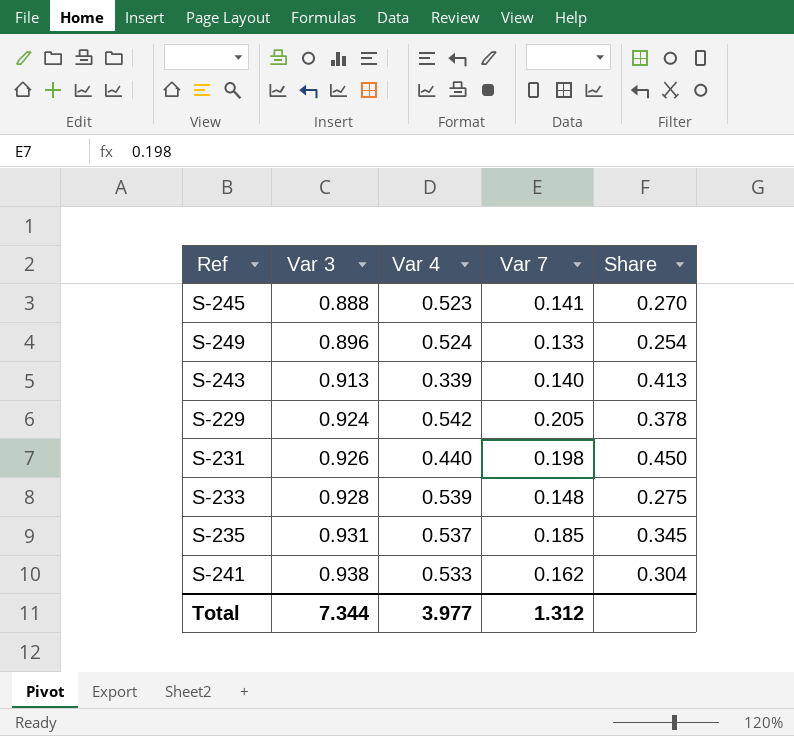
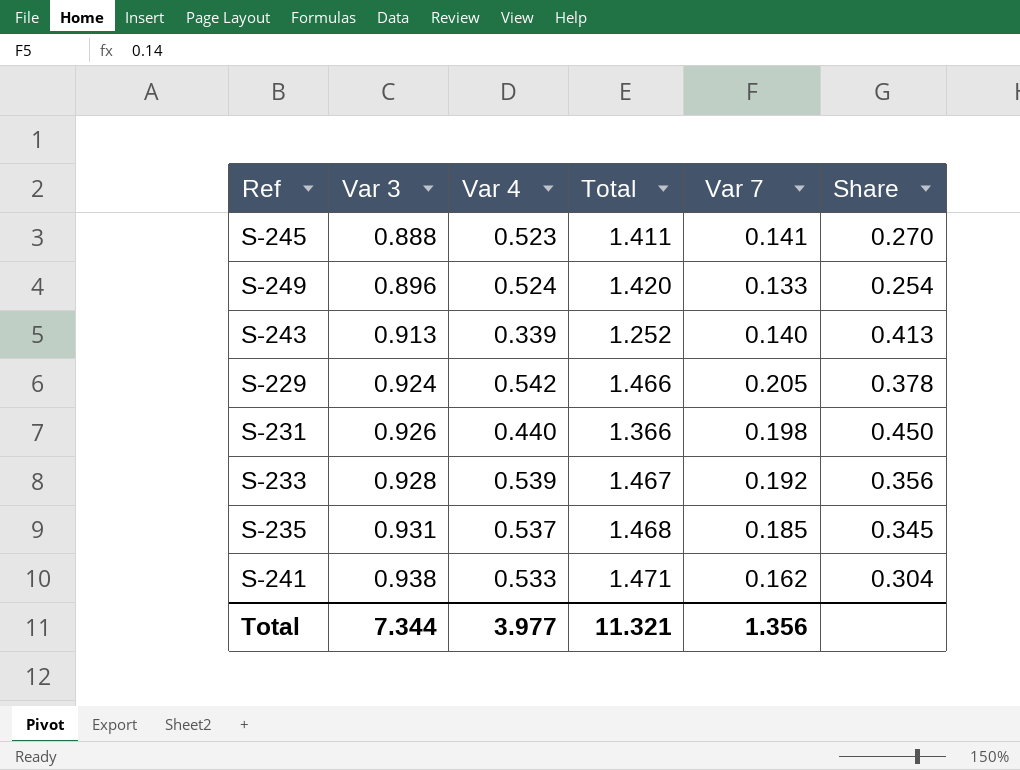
column Total | formula: none -> [Var 3] + [Var 4]
S-233 | Var 7: 0.148 -> 0.192
S-233 | Share: 0.275 -> 0.356
Total | Var 7: 1.312 -> 1.356

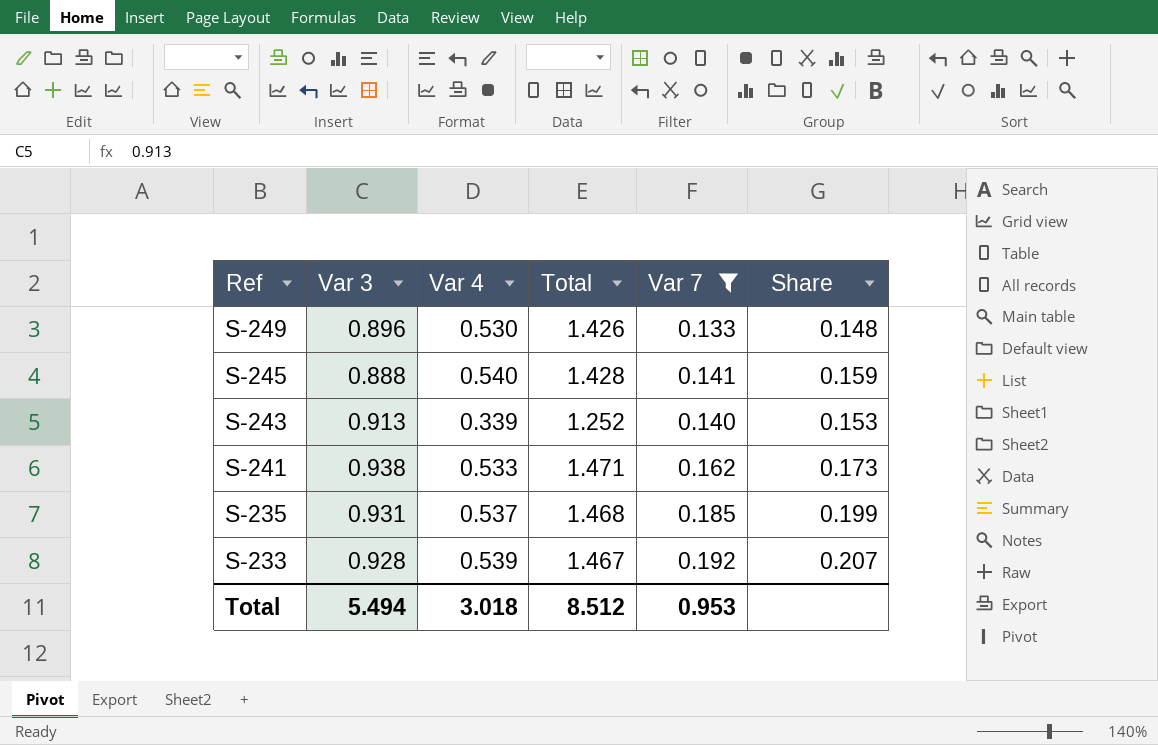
filter: none -> Var 7 <= 0.192
row order: Var 3 ascending -> Ref descending
column Share | formula: [Var 7] / [Var 4] -> [Var 7] / [Var 3]
S-249 | Var 4: 0.524 -> 0.530
S-249 | Total: 1.420 -> 1.426
S-245 | Var 4: 0.523 -> 0.540
S-245 | Total: 1.411 -> 1.428
Total | Var 3: 7.344 -> 5.494
Total | Var 4: 3.977 -> 3.018
Total | Total: 11.321 -> 8.512
Total | Var 7: 1.356 -> 0.953

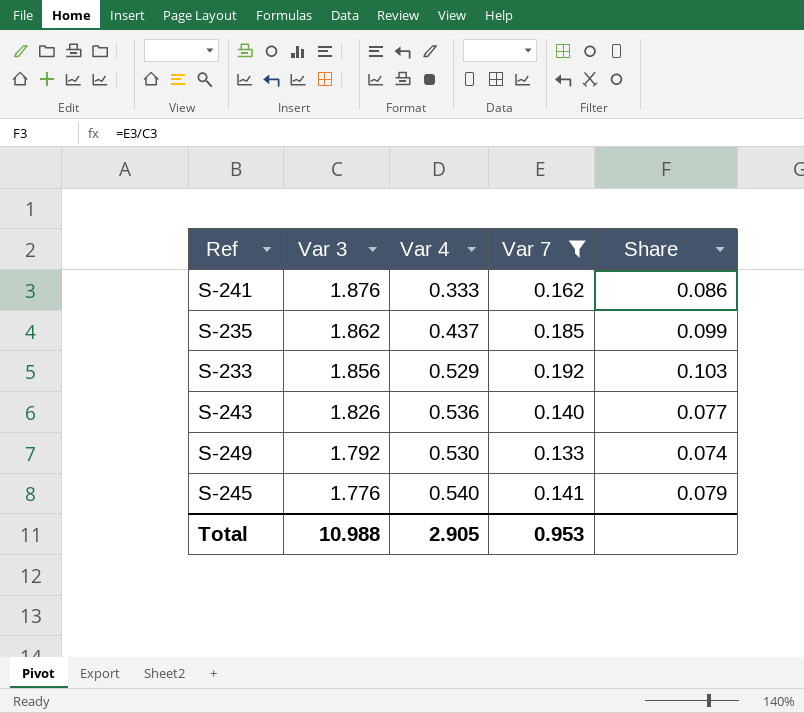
row order: Ref descending -> Var 3 descending
column Total | formula: [Var 3] + [Var 4] -> none
S-241 | Var 3: 0.938 -> 1.876
S-241 | Var 4: 0.533 -> 0.333
S-241 | Share: 0.173 -> 0.086
S-235 | Var 3: 0.931 -> 1.862
S-235 | Var 4: 0.537 -> 0.437
S-235 | Share: 0.199 -> 0.099
S-233 | Var 3: 0.928 -> 1.856
S-233 | Var 4: 0.539 -> 0.529
S-233 | Share: 0.207 -> 0.103
S-243 | Var 3: 0.913 -> 1.826
S-243 | Var 4: 0.339 -> 0.536
S-243 | Share: 0.153 -> 0.077
S-249 | Var 3: 0.896 -> 1.792
S-249 | Share: 0.148 -> 0.074
S-245 | Var 3: 0.888 -> 1.776
S-245 | Share: 0.159 -> 0.079
Total | Var 3: 5.494 -> 10.988
Total | Var 4: 3.018 -> 2.905

